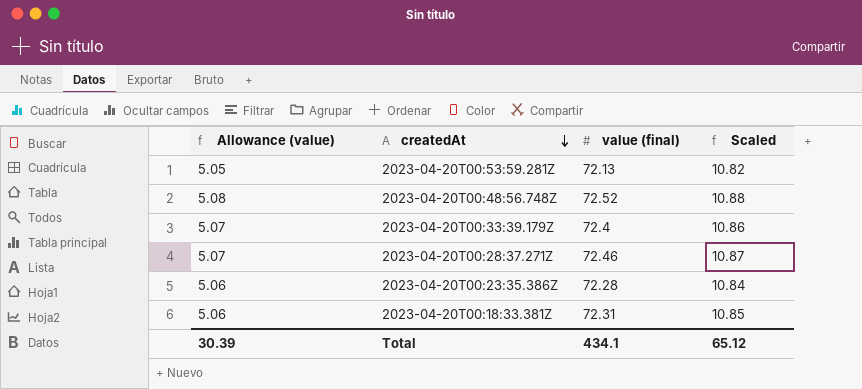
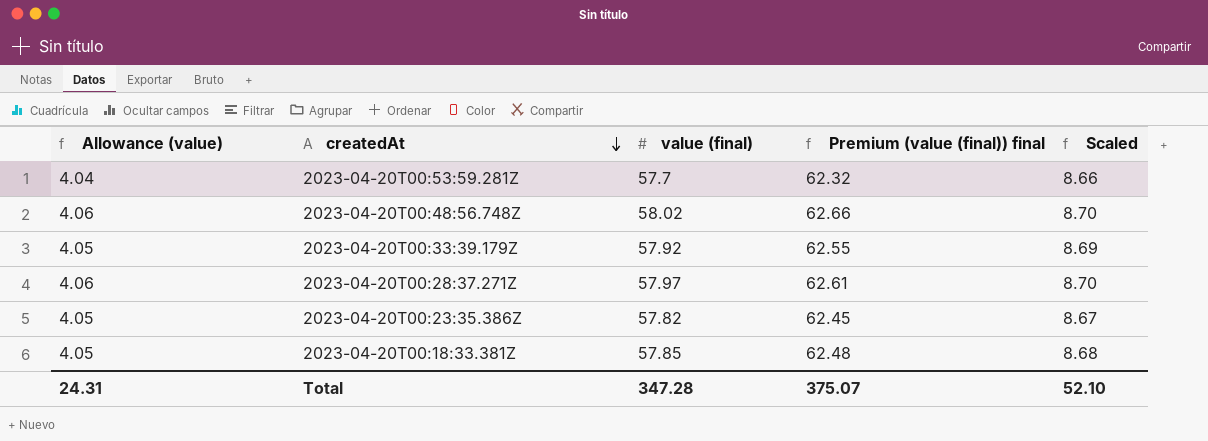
column Premium (value (final)) final | formula: none -> [value (final)] * 1.08
2023-04-20T00:53:59.281Z | Allowance (value): 5.05 -> 4.04
2023-04-20T00:53:59.281Z | value (final): 72.13 -> 57.7
2023-04-20T00:53:59.281Z | Scaled: 10.82 -> 8.66
2023-04-20T00:48:56.748Z | Allowance (value): 5.08 -> 4.06
2023-04-20T00:48:56.748Z | value (final): 72.52 -> 58.02
2023-04-20T00:48:56.748Z | Scaled: 10.88 -> 8.70
2023-04-20T00:33:39.179Z | Allowance (value): 5.07 -> 4.05
2023-04-20T00:33:39.179Z | value (final): 72.4 -> 57.92
2023-04-20T00:33:39.179Z | Scaled: 10.86 -> 8.69
2023-04-20T00:28:37.271Z | Allowance (value): 5.07 -> 4.06
2023-04-20T00:28:37.271Z | value (final): 72.46 -> 57.97
2023-04-20T00:28:37.271Z | Scaled: 10.87 -> 8.70
2023-04-20T00:23:35.386Z | Allowance (value): 5.06 -> 4.05
2023-04-20T00:23:35.386Z | value (final): 72.28 -> 57.82
2023-04-20T00:23:35.386Z | Scaled: 10.84 -> 8.67
2023-04-20T00:18:33.381Z | Allowance (value): 5.06 -> 4.05
2023-04-20T00:18:33.381Z | value (final): 72.31 -> 57.85
2023-04-20T00:18:33.381Z | Scaled: 10.85 -> 8.68
Total | Allowance (value): 30.39 -> 24.31
Total | value (final): 434.1 -> 347.28
Total | Scaled: 65.12 -> 52.10

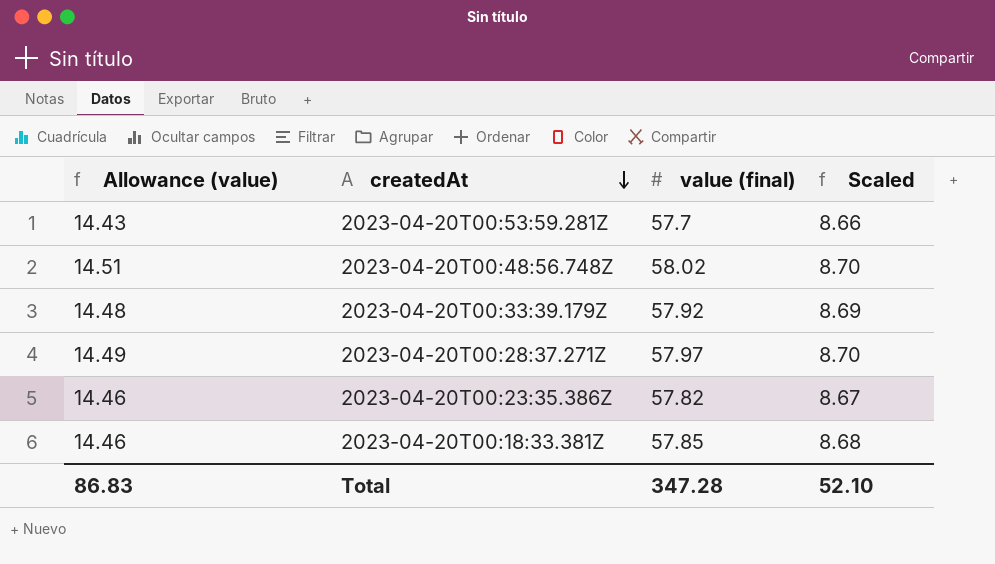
column Premium (value (final)) final | formula: [value (final)] * 1.08 -> none
column Allowance (value) | formula: [value (final)] * 0.07 -> [value (final)] * 0.25
Total | Allowance (value): 24.31 -> 86.83

